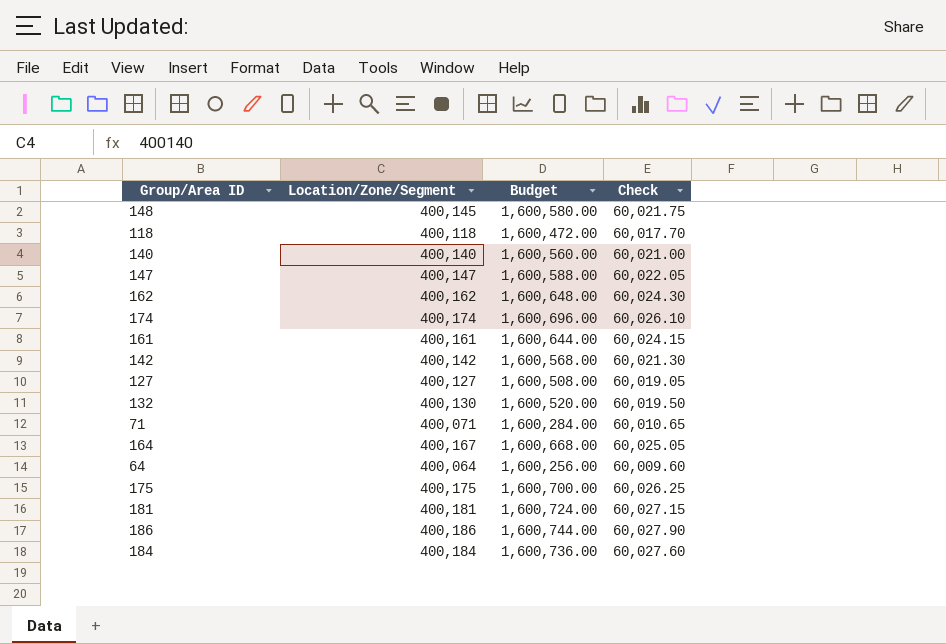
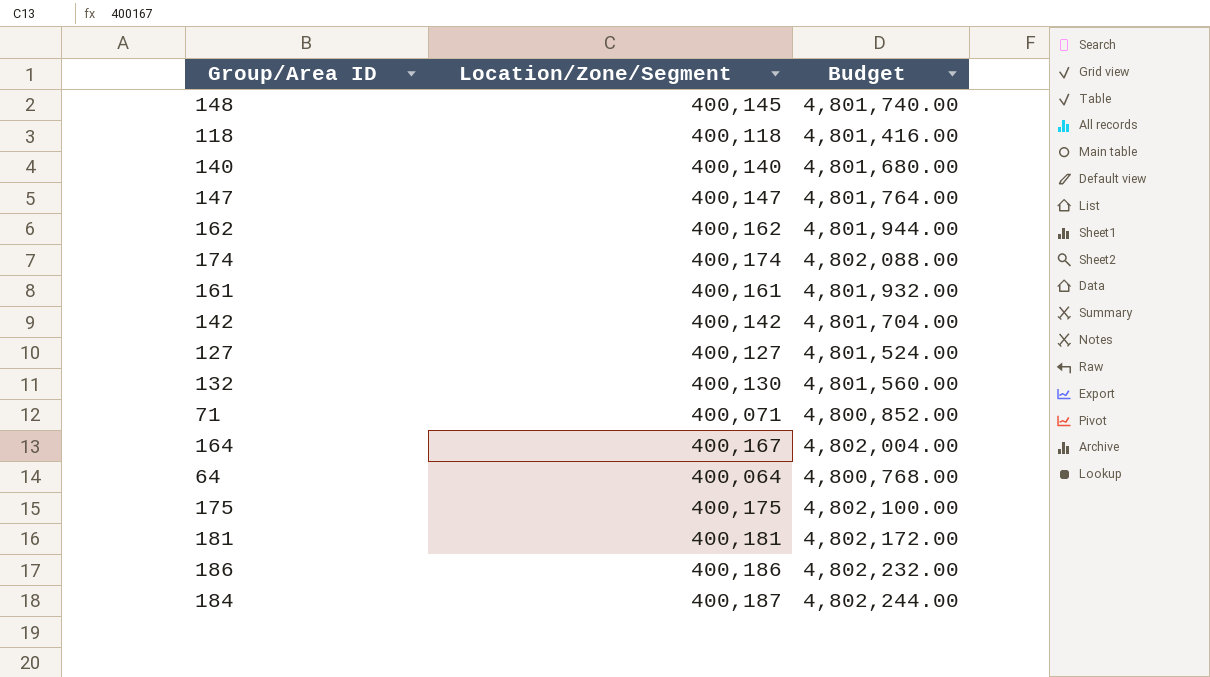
column Check | formula: [Location/Zone/Segment] * 0.15 -> none
column Budget | formula: [Location/Zone/Segment] * 4 -> [Location/Zone/Segment] * 12
184 | Location/Zone/Segment: 400,184 -> 400,187

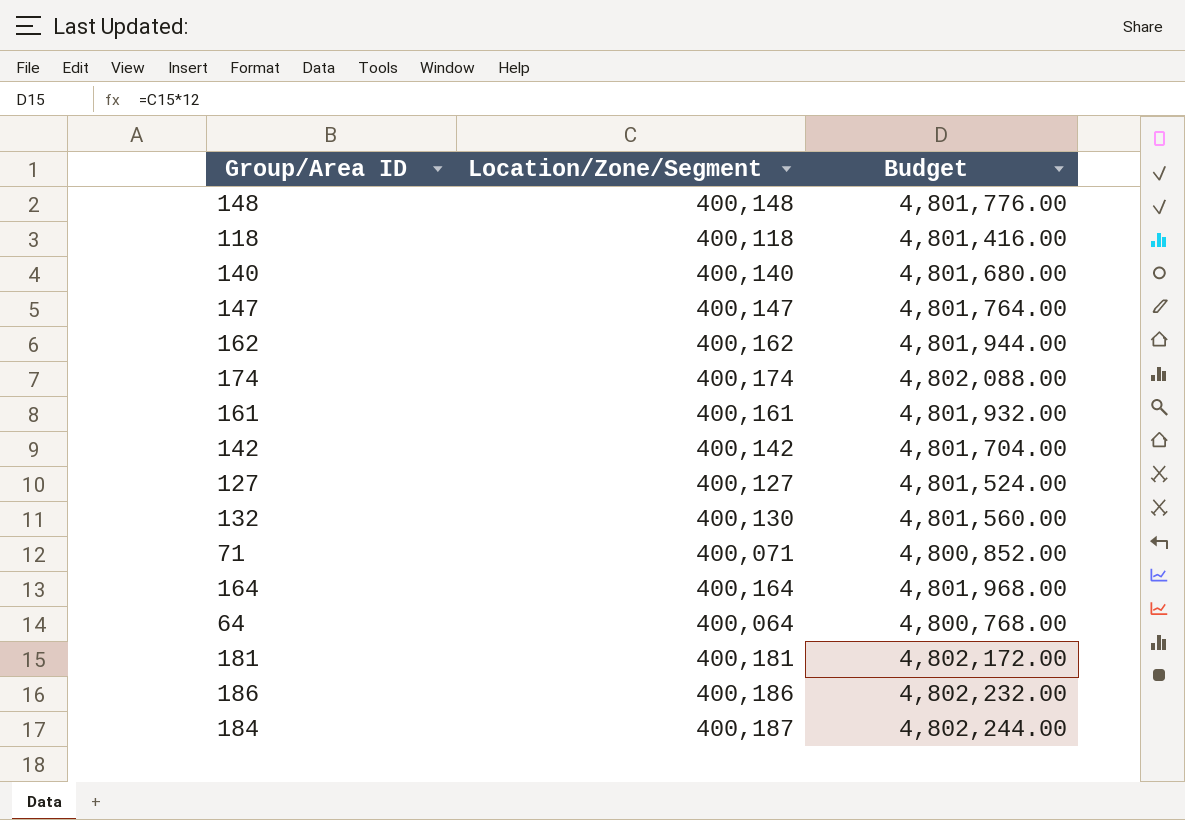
row 175: 400,175 | 4,802,100.00 -> none
148 | Location/Zone/Segment: 400,145 -> 400,148
148 | Budget: 4,801,740.00 -> 4,801,776.00
164 | Location/Zone/Segment: 400,167 -> 400,164
164 | Budget: 4,802,004.00 -> 4,801,968.00

